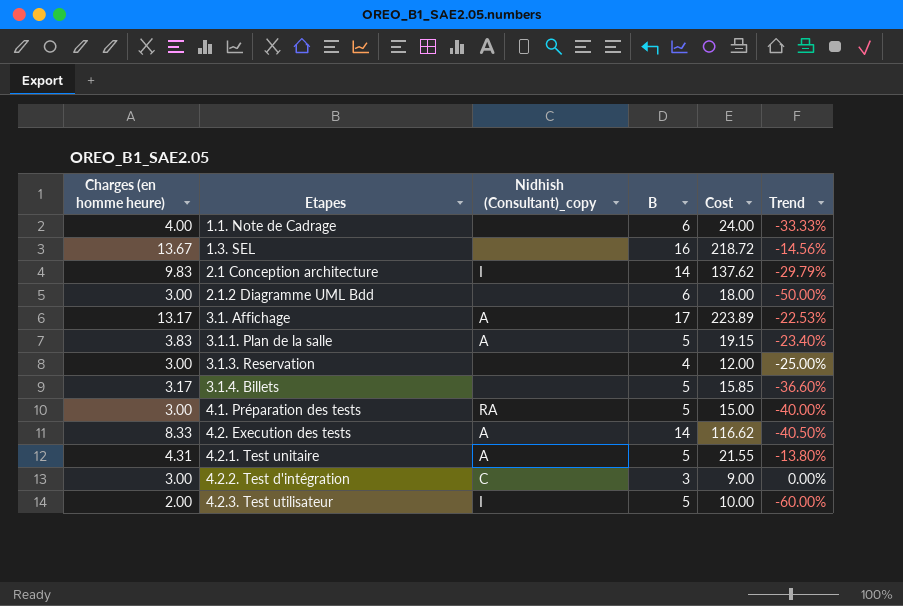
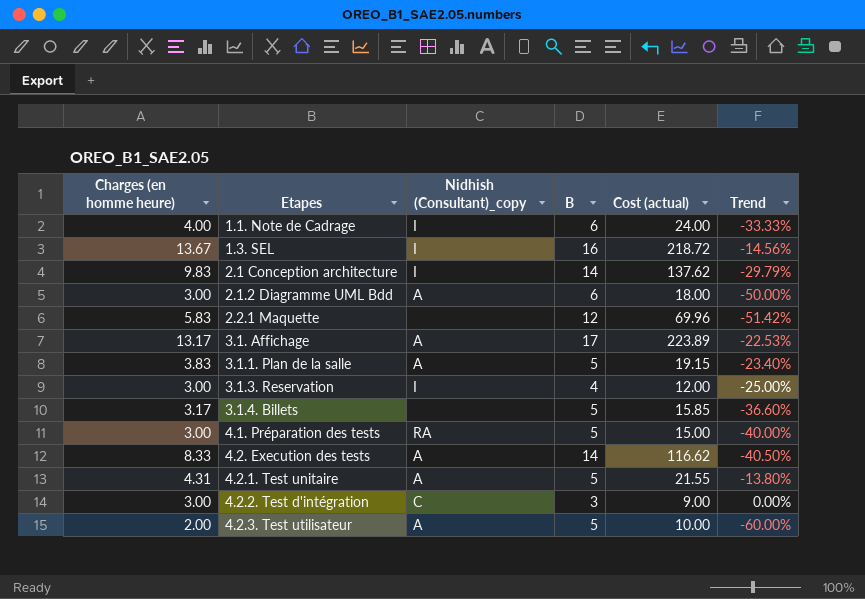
column name: Cost -> Cost (actual)
1.1. Note de Cadrage | Nidhish (Consultant)_copy: none -> I
1.3. SEL | Nidhish (Consultant)_copy: none -> I
2.1.2 Diagramme UML Bdd | Nidhish (Consultant)_copy: none -> A
row 2.2.1 Maquette: none -> 5.83 | none | 12 | 69.96 | -51.42%
3.1.3. Reservation | Nidhish (Consultant)_copy: none -> I
4.2.3. Test utilisateur | Nidhish (Consultant)_copy: I -> A

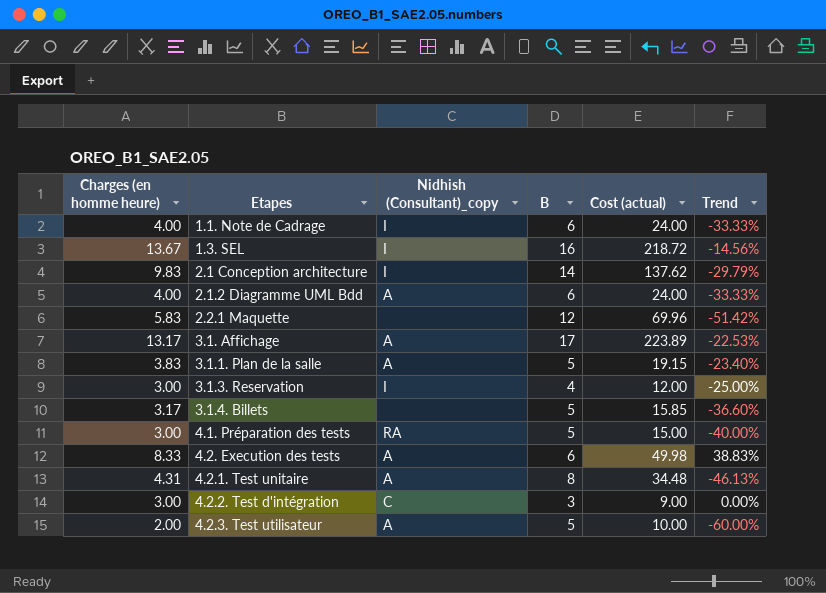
2.1.2 Diagramme UML Bdd | Charges (en homme heure): 3.00 -> 4.00
2.1.2 Diagramme UML Bdd | Cost (actual): 18.00 -> 24.00
2.1.2 Diagramme UML Bdd | Trend: -50.00% -> -33.33%
4.2. Execution des tests | B: 14 -> 6
4.2. Execution des tests | Cost (actual): 116.62 -> 49.98
4.2. Execution des tests | Trend: -40.50% -> 38.83%
4.2.1. Test unitaire | B: 5 -> 8
4.2.1. Test unitaire | Cost (actual): 21.55 -> 34.48
4.2.1. Test unitaire | Trend: -13.80% -> -46.13%

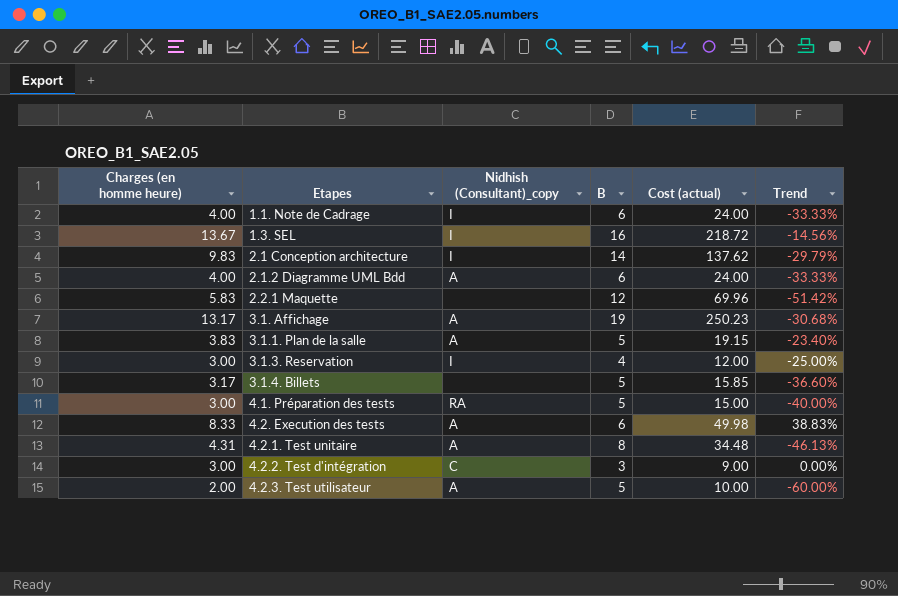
3.1. Affichage | B: 17 -> 19
3.1. Affichage | Cost (actual): 223.89 -> 250.23
3.1. Affichage | Trend: -22.53% -> -30.68%

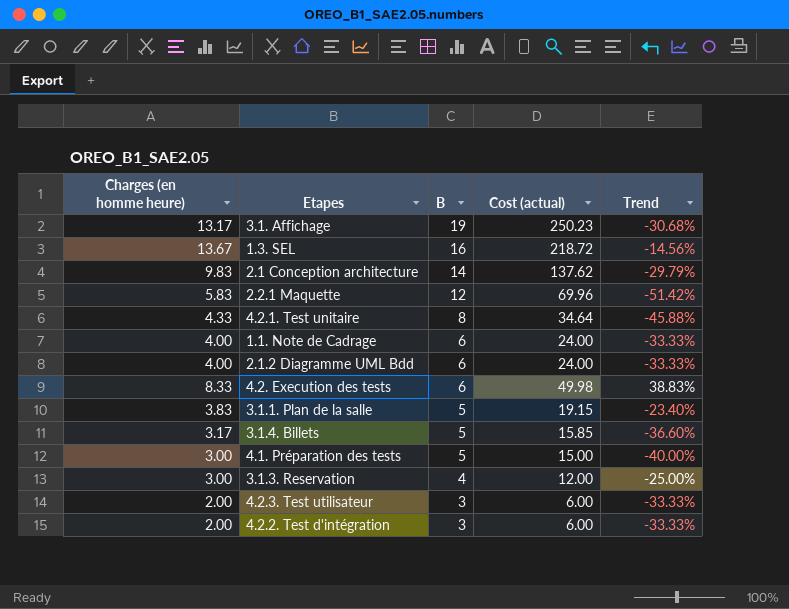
row order: none -> B descending
column Nidhish (Consultant)_copy | position: 3 -> none
4.2.1. Test unitaire | Charges (en homme heure): 4.31 -> 4.33
4.2.1. Test unitaire | Cost (actual): 34.48 -> 34.64
4.2.1. Test unitaire | Trend: -46.13% -> -45.88%
4.2.3. Test utilisateur | B: 5 -> 3
4.2.3. Test utilisateur | Cost (actual): 10.00 -> 6.00
4.2.3. Test utilisateur | Trend: -60.00% -> -33.33%
4.2.2. Test d'intégration | Charges (en homme heure): 3.00 -> 2.00
4.2.2. Test d'intégration | Cost (actual): 9.00 -> 6.00
4.2.2. Test d'intégration | Trend: 0.00% -> -33.33%

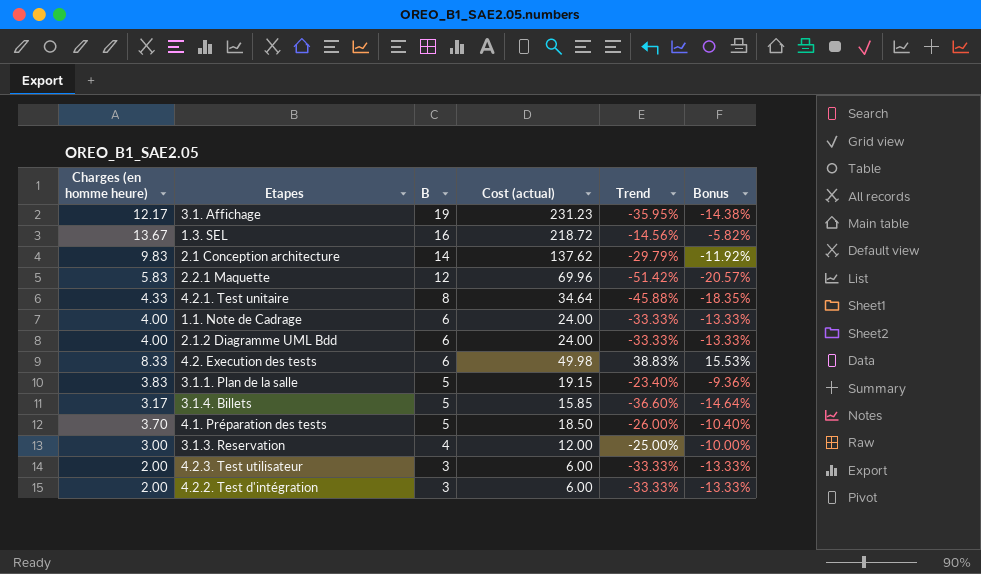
column Bonus | formula: none -> [Trend] * 0.4
3.1. Affichage | Charges (en homme heure): 13.17 -> 12.17
3.1. Affichage | Cost (actual): 250.23 -> 231.23
3.1. Affichage | Trend: -30.68% -> -35.95%
4.1. Préparation des tests | Charges (en homme heure): 3.00 -> 3.70
4.1. Préparation des tests | Cost (actual): 15.00 -> 18.50
4.1. Préparation des tests | Trend: -40.00% -> -26.00%

